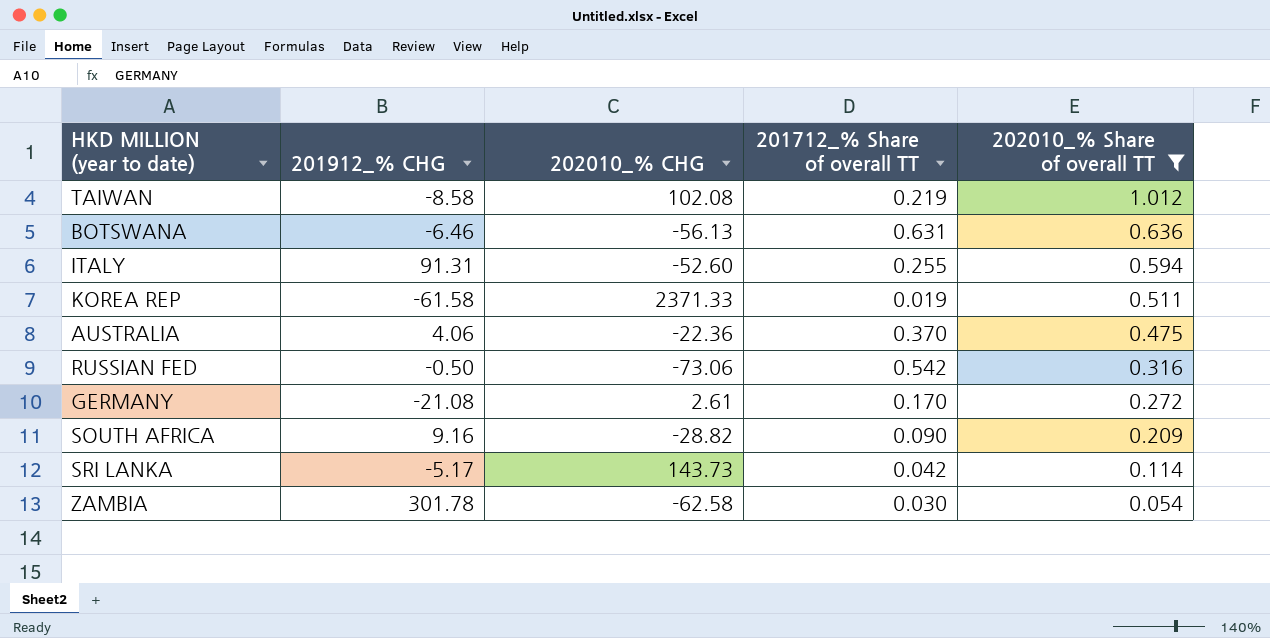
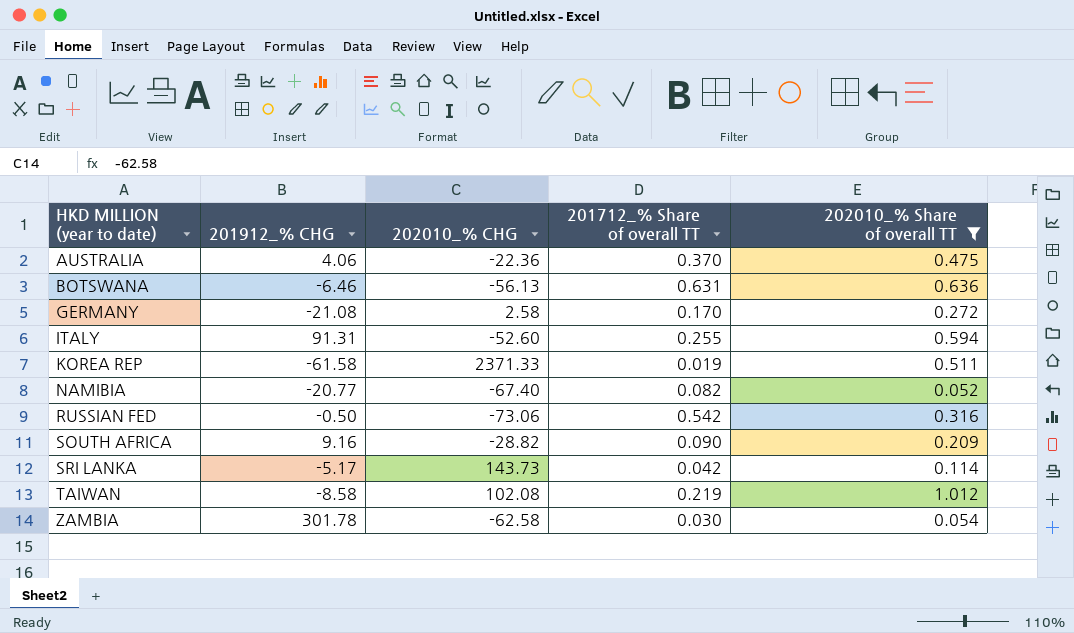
row order: 202010_% Share of overall TT descending -> HKD MILLION (year to date) ascending
GERMANY | 202010_% CHG: 2.61 -> 2.58
row NAMIBIA: none -> -20.77 | -67.40 | 0.082 | 0.052

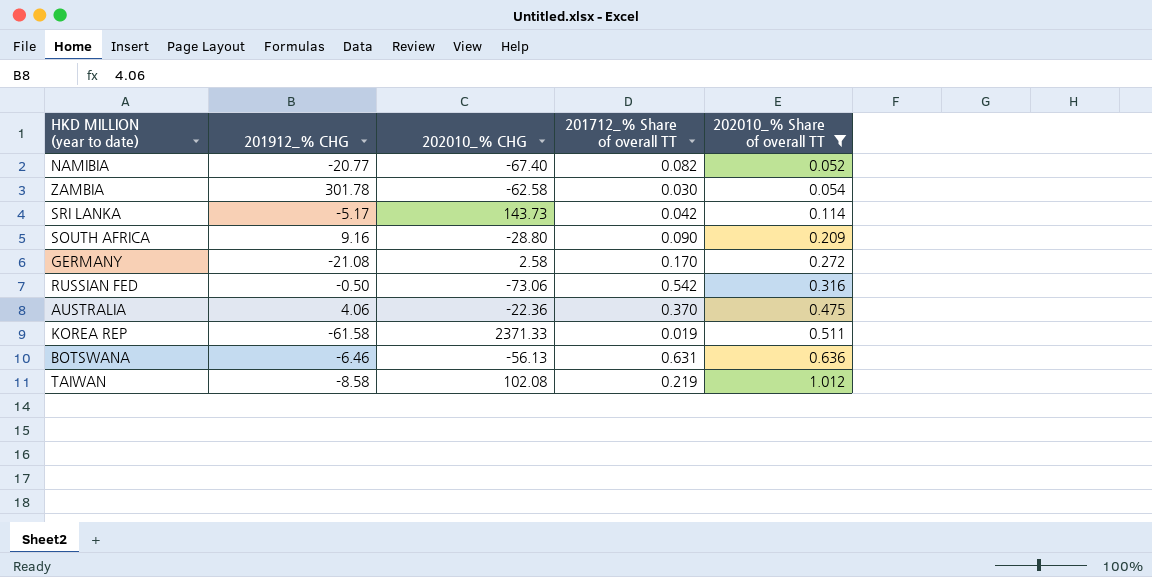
row order: HKD MILLION (year to date) ascending -> 202010_% Share of overall TT ascending
row ITALY: 91.31 | -52.60 | 0.255 | 0.594 -> none
SOUTH AFRICA | 202010_% CHG: -28.82 -> -28.80

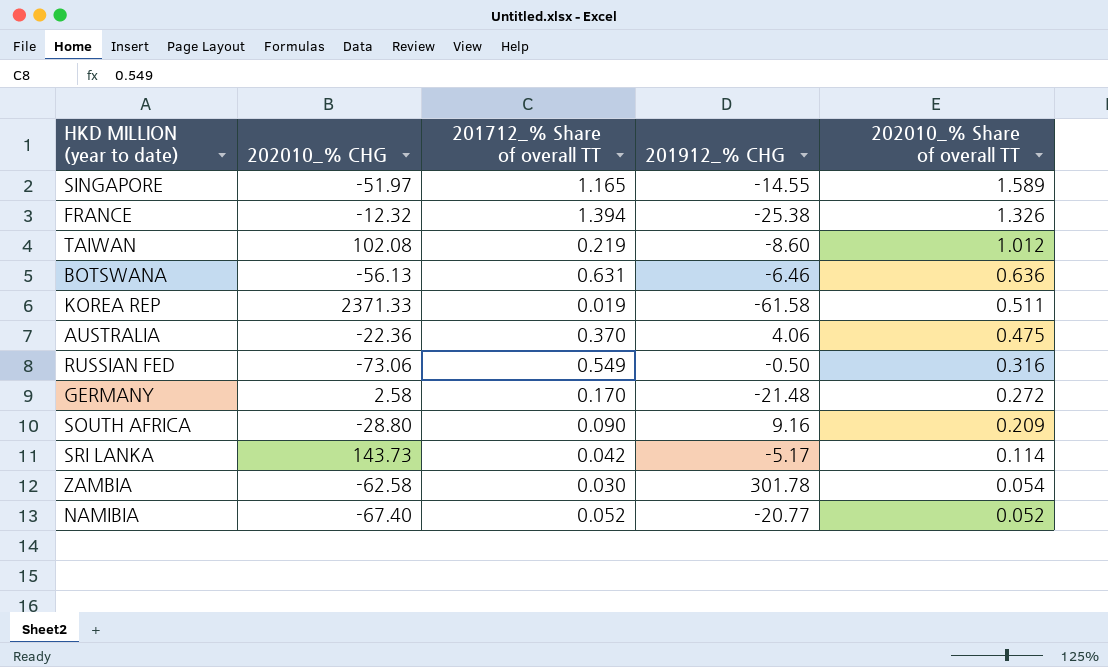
filter: 202010_% Share of overall TT <= 1.012 -> none
row order: 202010_% Share of overall TT ascending -> 202010_% Share of overall TT descending
column 201912_% CHG | position: 2 -> 4
TAIWAN | 201912_% CHG: -8.58 -> -8.60
RUSSIAN FED | 201712_% Share of overall TT: 0.542 -> 0.549
GERMANY | 201912_% CHG: -21.08 -> -21.48
NAMIBIA | 201712_% Share of overall TT: 0.082 -> 0.052

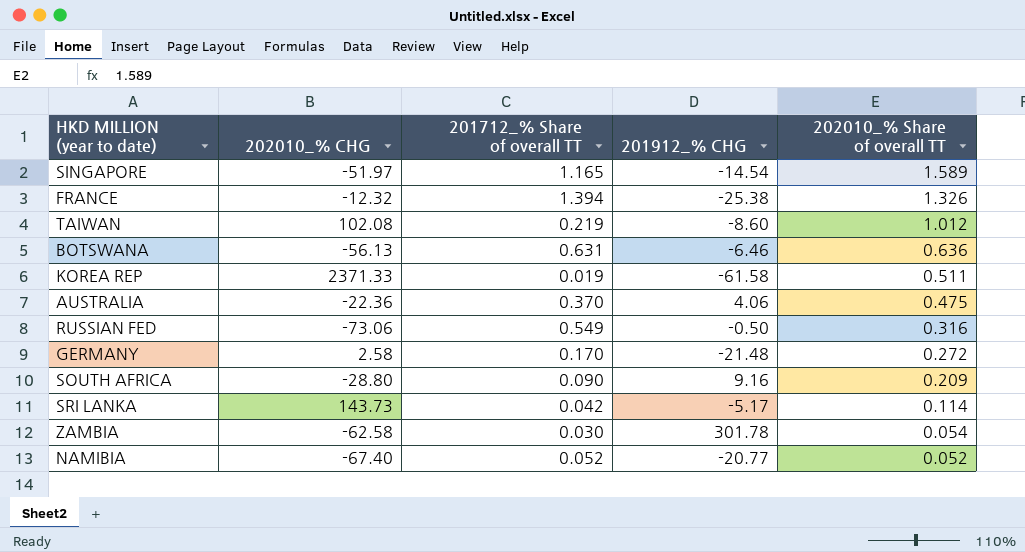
SINGAPORE | 201912_% CHG: -14.55 -> -14.54

